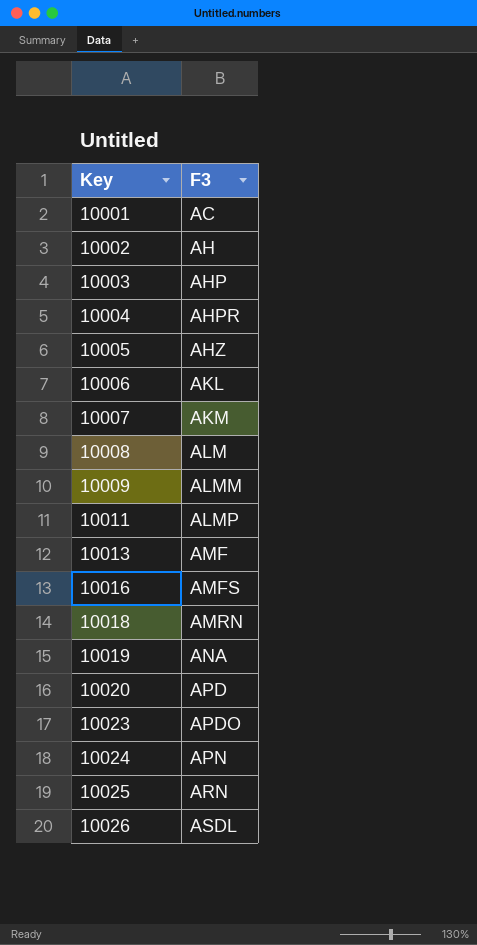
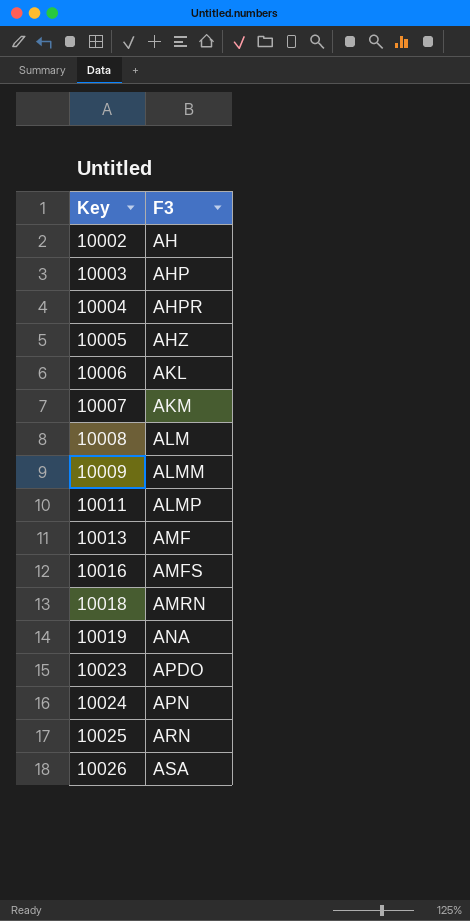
row 10001: AC -> none
row 10020: APD -> none
10026 | F3: ASDL -> ASA

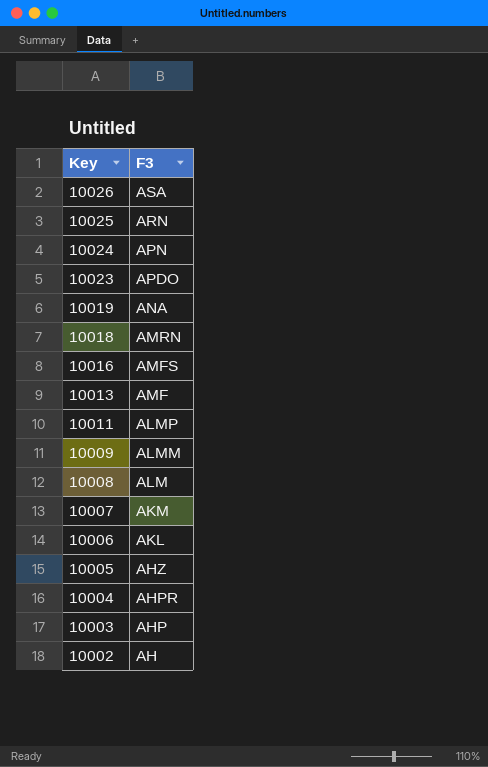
row order: Key ascending -> Key descending

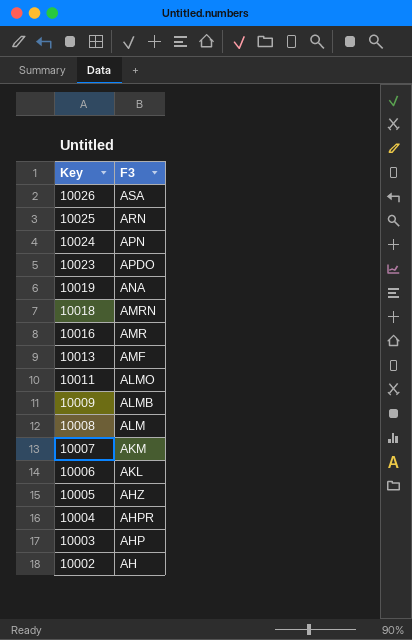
10016 | F3: AMFS -> AMR
10011 | F3: ALMP -> ALMO
10009 | F3: ALMM -> ALMB

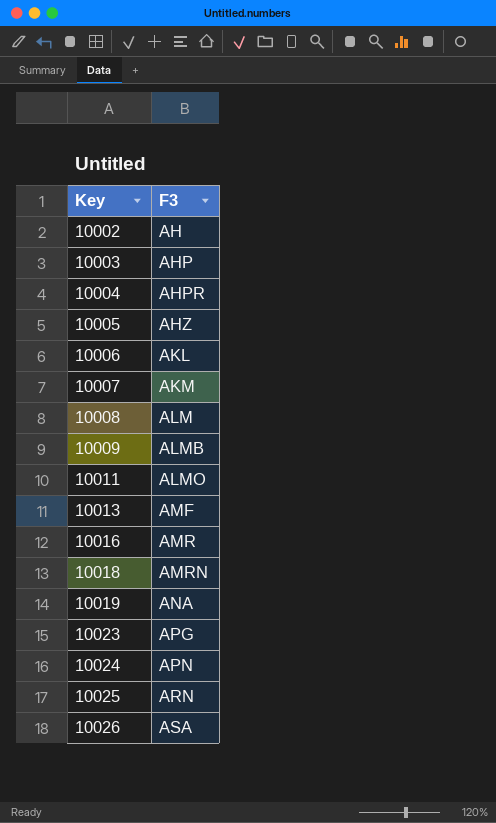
row order: Key descending -> Key ascending
10023 | F3: APDO -> APG

